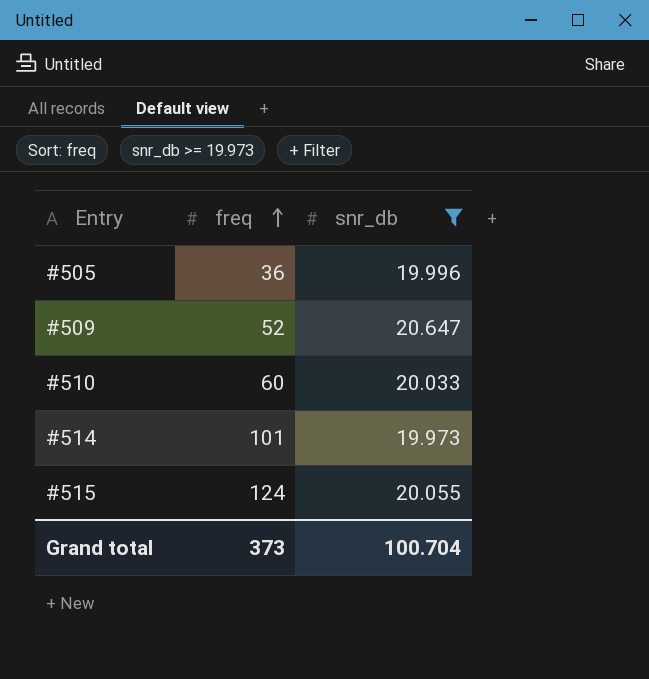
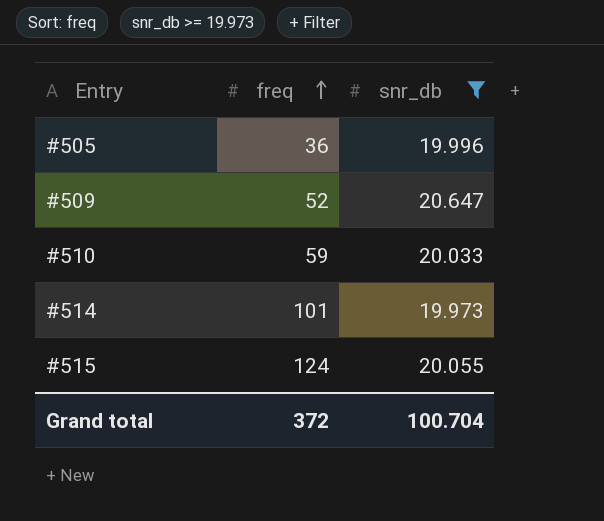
#510 | freq: 60 -> 59
Grand total | freq: 373 -> 372

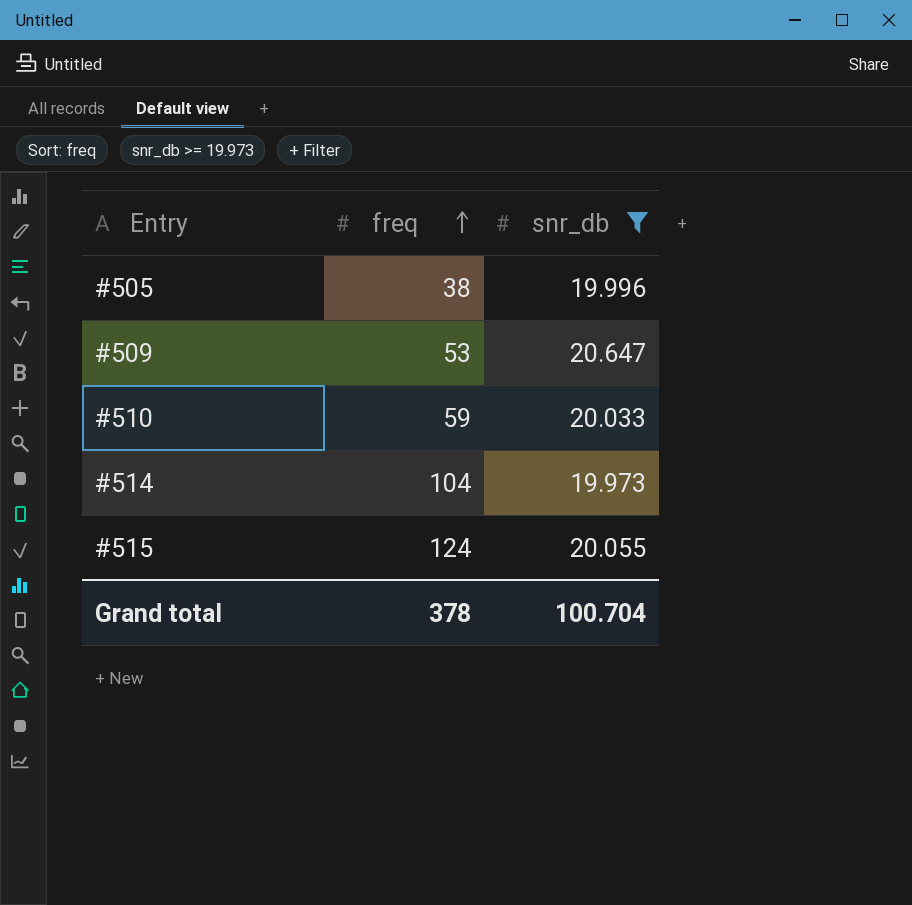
#505 | freq: 36 -> 38
#509 | freq: 52 -> 53
#514 | freq: 101 -> 104
Grand total | freq: 372 -> 378

